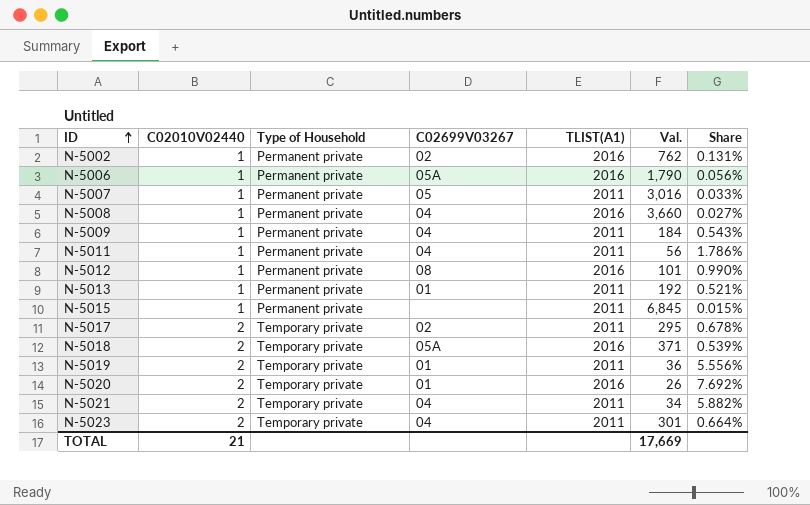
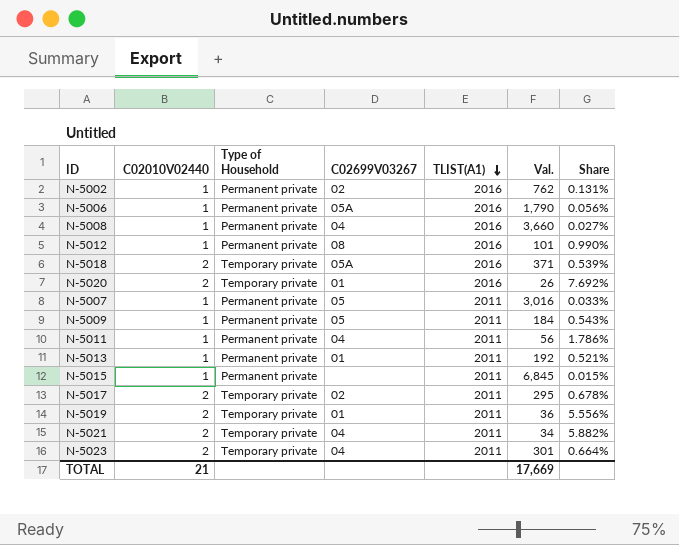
row order: ID ascending -> TLIST(A1) descending
N-5009 | C02699V03267: 04 -> 05

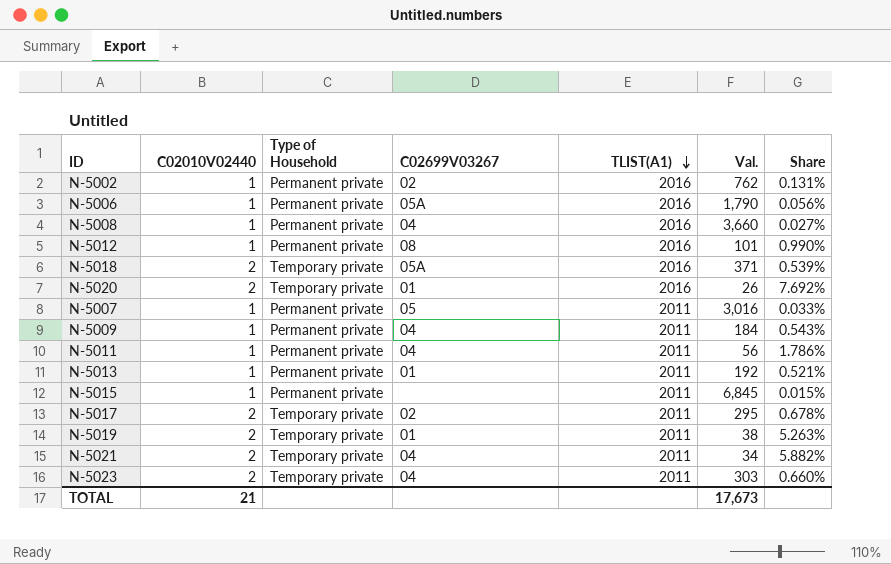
N-5009 | C02699V03267: 05 -> 04
N-5019 | Val.: 36 -> 38
N-5019 | Share: 5.556% -> 5.263%
N-5023 | Val.: 301 -> 303
N-5023 | Share: 0.664% -> 0.660%
TOTAL | Val.: 17,669 -> 17,673

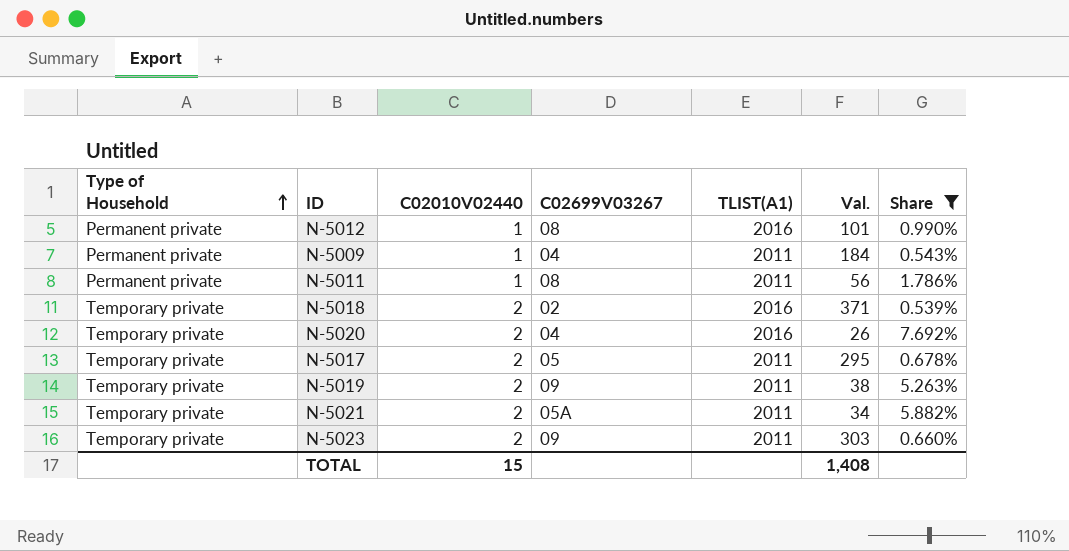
filter: none -> Share >= 0.539%
row order: TLIST(A1) descending -> Type of Household ascending
column Type of Household | position: 3 -> 1
N-5011 | C02699V03267: 04 -> 08
N-5018 | C02699V03267: 05A -> 02
N-5020 | C02699V03267: 01 -> 04
N-5017 | C02699V03267: 02 -> 05
N-5019 | C02699V03267: 01 -> 09
N-5021 | C02699V03267: 04 -> 05A
N-5023 | C02699V03267: 04 -> 09
TOTAL | C02010V02440: 21 -> 15
TOTAL | Val.: 17,673 -> 1,408

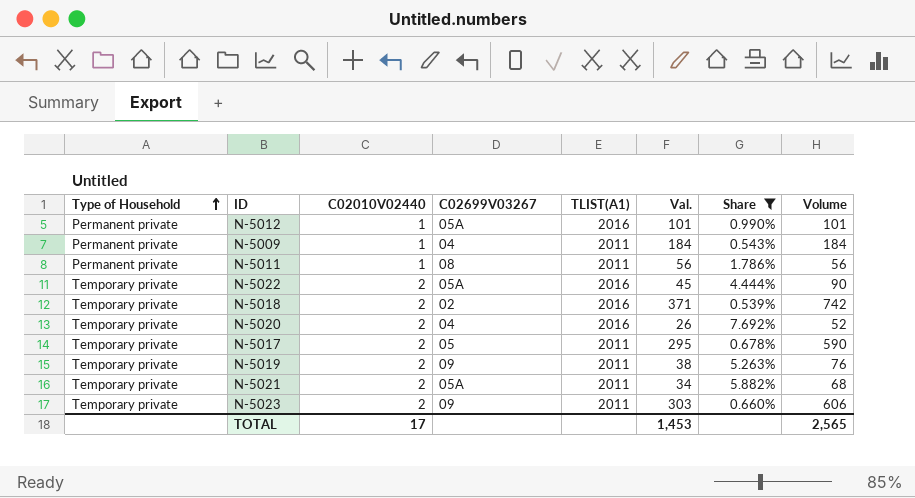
column Volume | formula: none -> [C02010V02440] * [Val.]
N-5012 | C02699V03267: 08 -> 05A
row N-5022: none -> Temporary private | 2 | 05A | 2016 | 45 | 4.444% | 90
TOTAL | C02010V02440: 15 -> 17
TOTAL | Val.: 1,408 -> 1,453

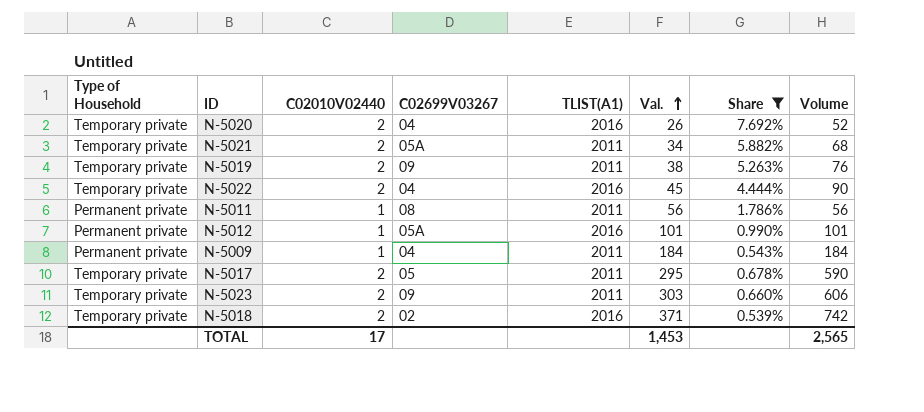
row order: Type of Household ascending -> Val. ascending
N-5022 | C02699V03267: 05A -> 04

